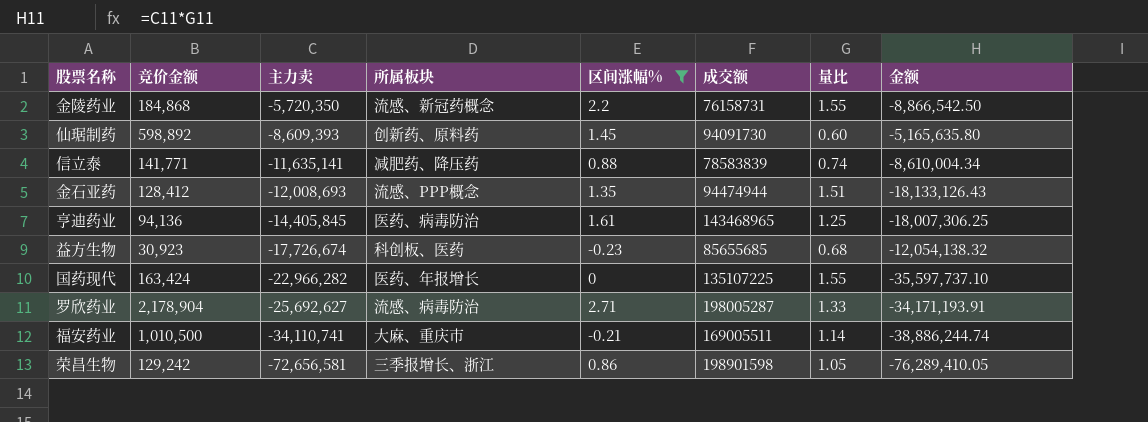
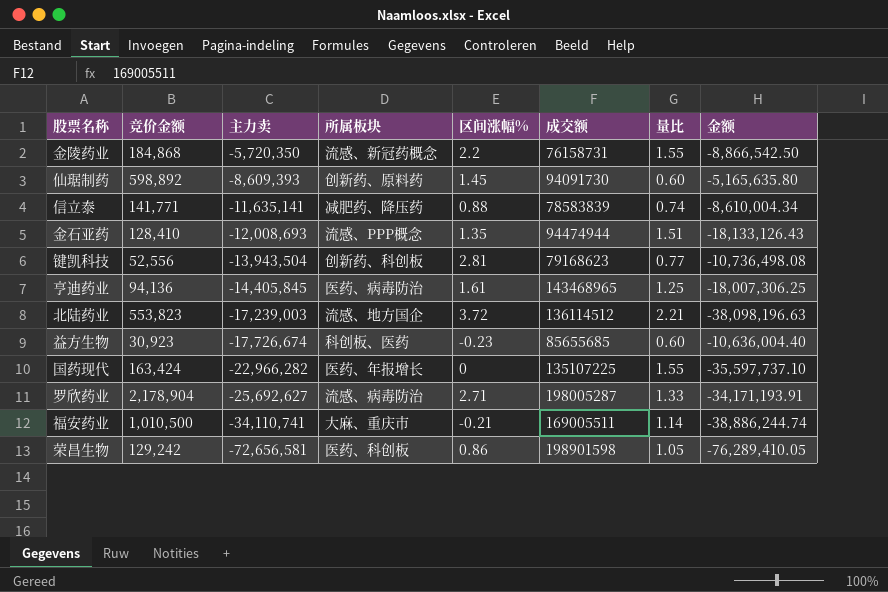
filter: 区间涨幅% <= 2.71 -> none
金石亚药 | 竞价金额: 128,412 -> 128,410
益方生物 | 量比: 0.68 -> 0.60
益方生物 | 金额: -12,054,138.32 -> -10,636,004.40
荣昌生物 | 所属板块: 三季报增长、浙江 -> 医药、科创板

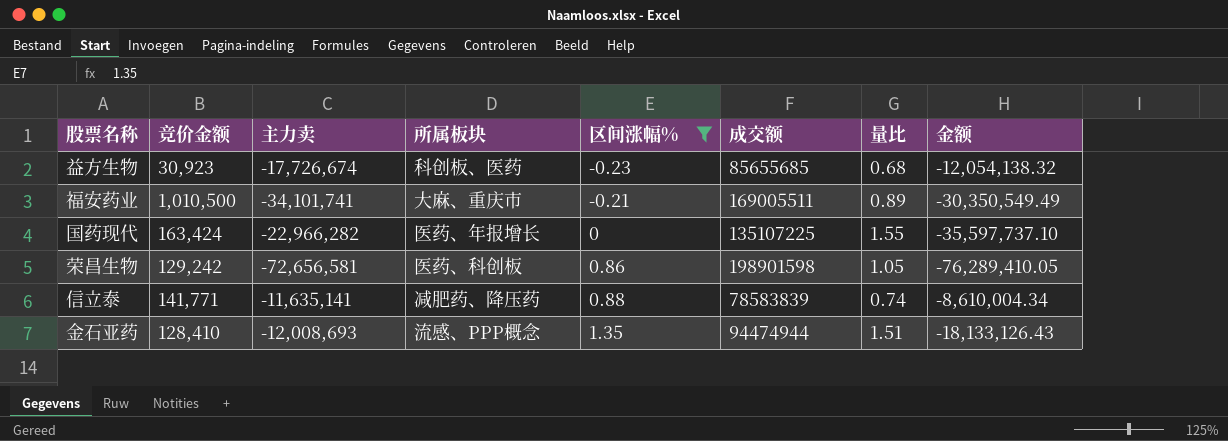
filter: none -> 区间涨幅% <= 1.35
row order: 主力卖 descending -> 区间涨幅% ascending
益方生物 | 量比: 0.60 -> 0.68
益方生物 | 金额: -10,636,004.40 -> -12,054,138.32
福安药业 | 主力卖: -34,110,741 -> -34,101,741
福安药业 | 量比: 1.14 -> 0.89
福安药业 | 金额: -38,886,244.74 -> -30,350,549.49

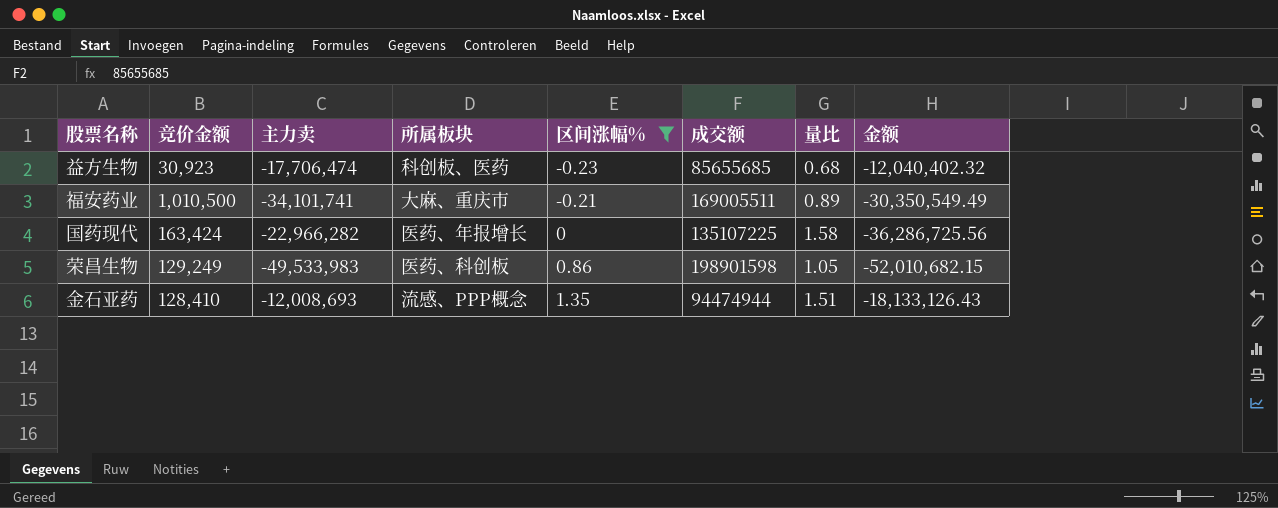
row 信立泰: 141,771 | -11,635,141 | 减肥药、降压药 | 0.88 | 78583839 | 0.74 | -8,610,004.34 -> none
益方生物 | 主力卖: -17,726,674 -> -17,706,474
益方生物 | 金额: -12,054,138.32 -> -12,040,402.32
国药现代 | 量比: 1.55 -> 1.58
国药现代 | 金额: -35,597,737.10 -> -36,286,725.56
荣昌生物 | 竞价金额: 129,242 -> 129,249
荣昌生物 | 主力卖: -72,656,581 -> -49,533,983
荣昌生物 | 金额: -76,289,410.05 -> -52,010,682.15

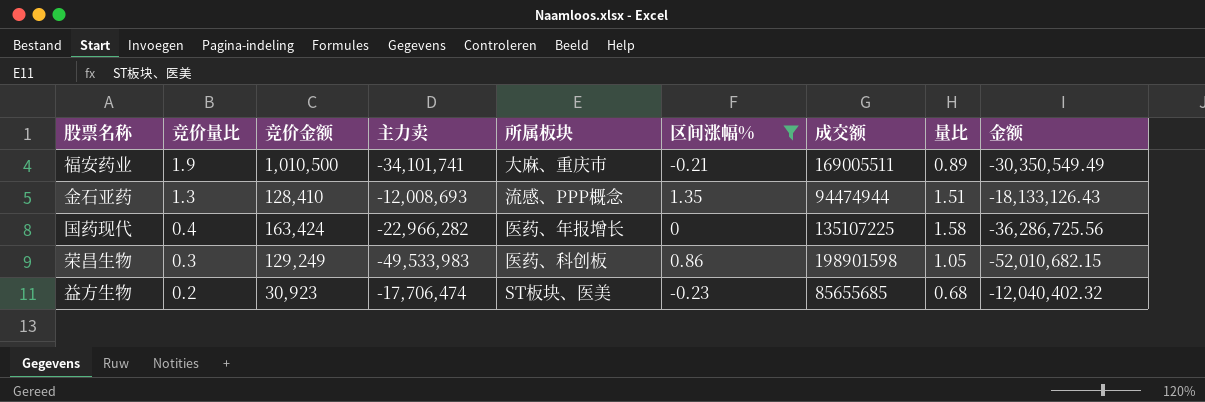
row order: 区间涨幅% ascending -> 竞价量比 descending
column 竞价量比 | position: none -> 2
益方生物 | 所属板块: 科创板、医药 -> ST板块、医美

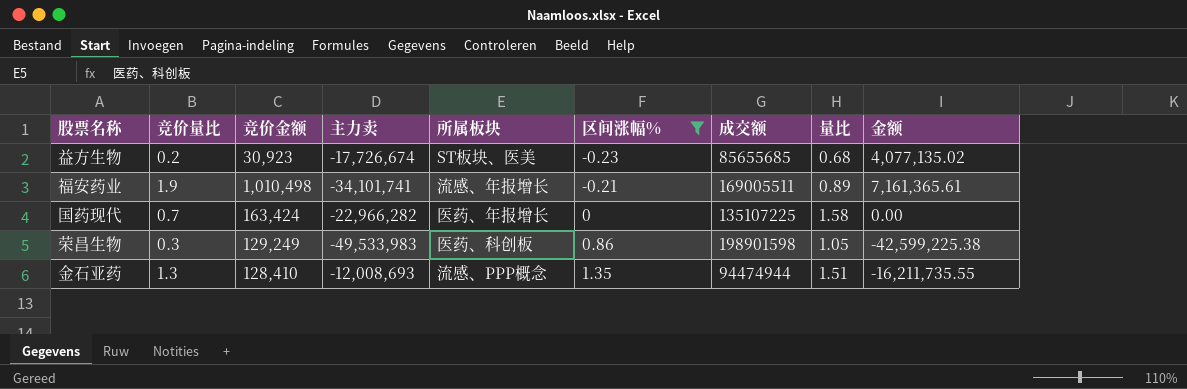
row order: 竞价量比 descending -> 区间涨幅% ascending
column 金额 | formula: [主力卖] * [量比] -> [主力卖] * [区间涨幅%]
益方生物 | 主力卖: -17,706,474 -> -17,726,674
福安药业 | 竞价金额: 1,010,500 -> 1,010,498
福安药业 | 所属板块: 大麻、重庆市 -> 流感、年报增长
国药现代 | 竞价量比: 0.4 -> 0.7

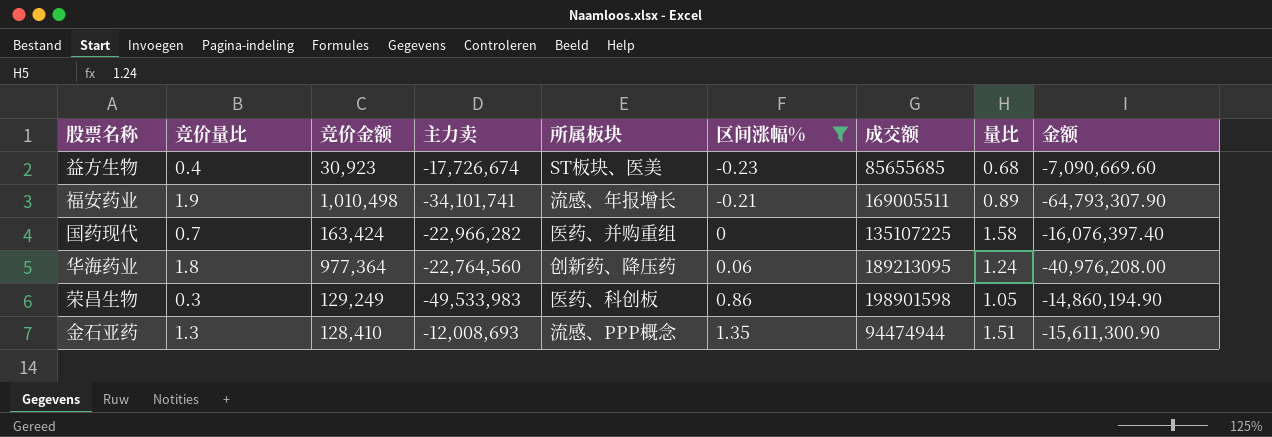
column 金额 | formula: [主力卖] * [区间涨幅%] -> [竞价量比] * [主力卖]
益方生物 | 竞价量比: 0.2 -> 0.4
国药现代 | 所属板块: 医药、年报增长 -> 医药、并购重组
row 华海药业: none -> 1.8 | 977,364 | -22,764,560 | 创新药、降压药 | 0.06 | 189213095 | 1.24 | -40,976,208.00

